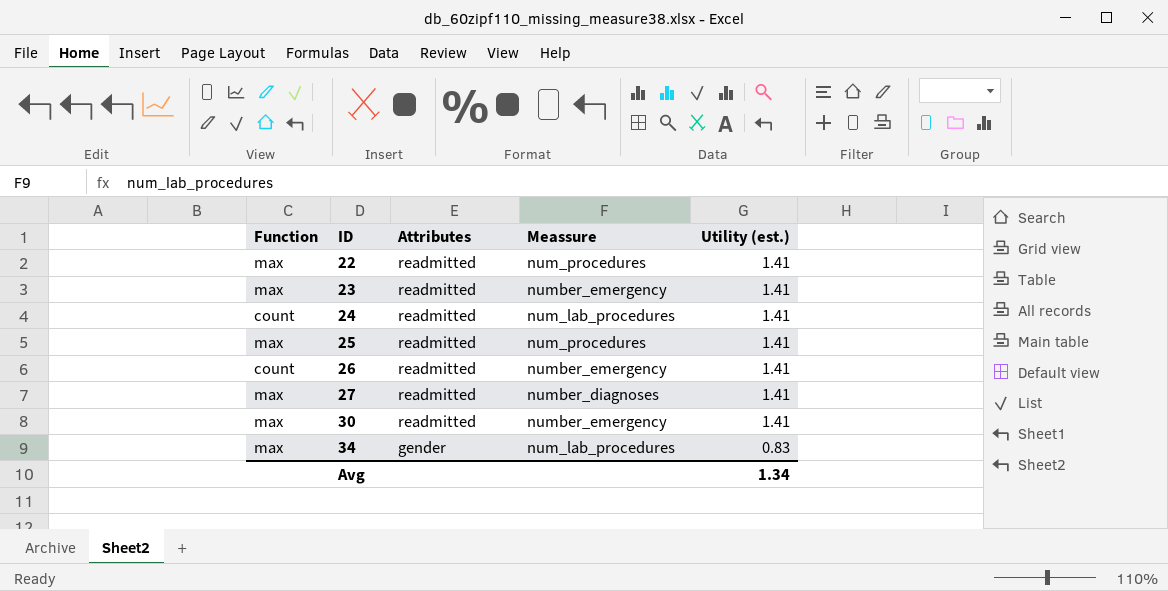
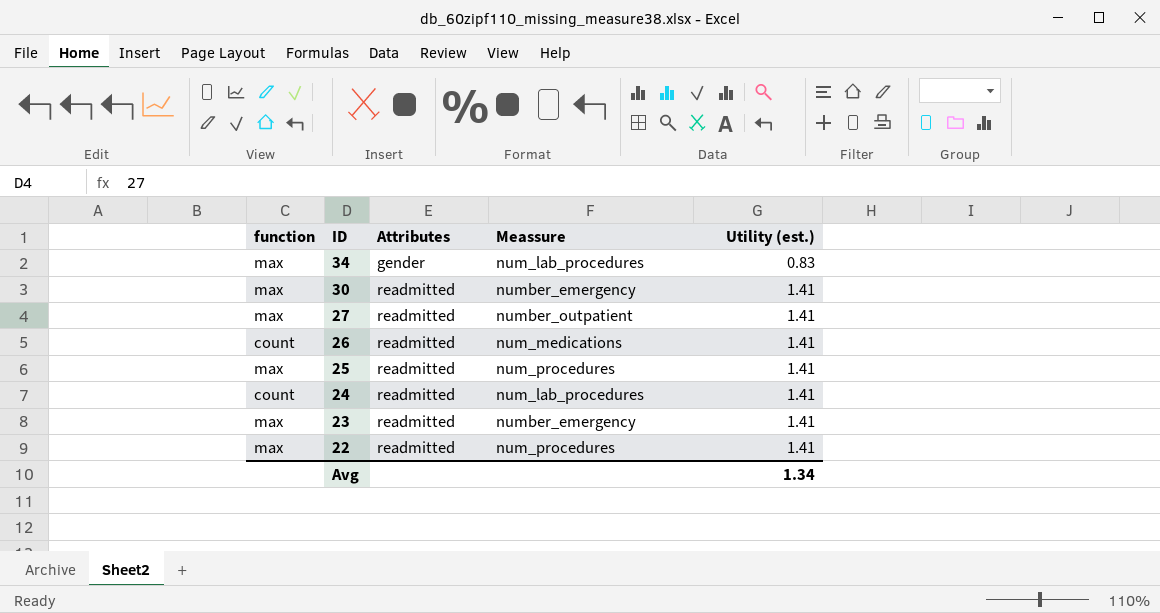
row order: ID ascending -> ID descending
column name: Function -> function
27 | Meassure: number_diagnoses -> number_outpatient
26 | Meassure: number_emergency -> num_medications

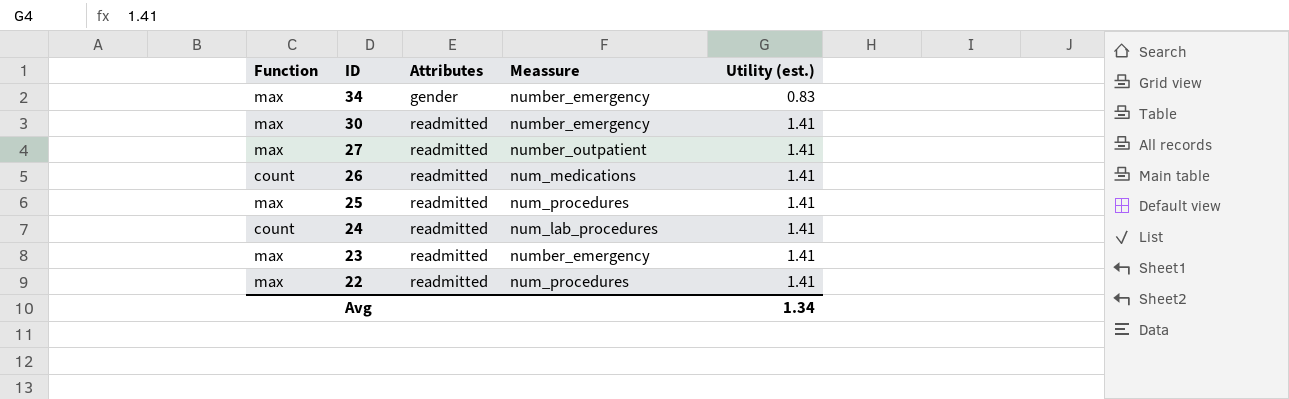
column name: function -> Function
34 | Meassure: num_lab_procedures -> number_emergency

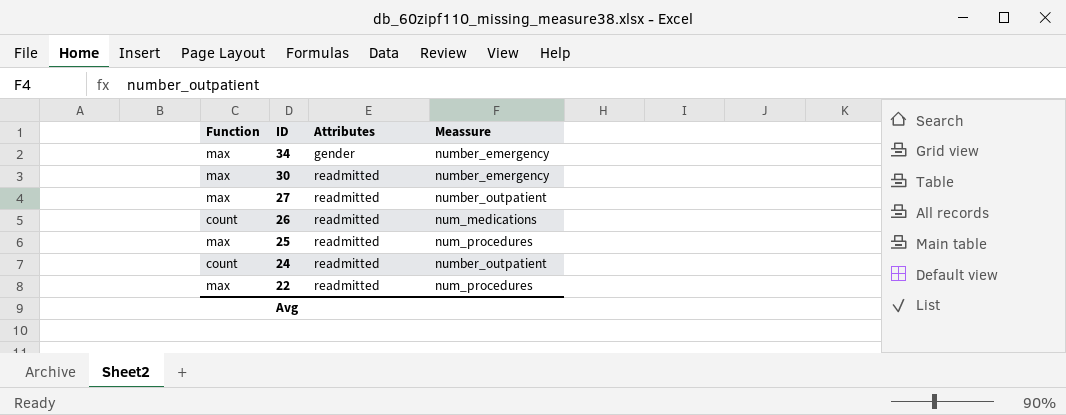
column Utility (est.) | position: 5 -> none
row 23: max | readmitted | number_emergency | 1.41 -> none
24 | Meassure: num_lab_procedures -> number_outpatient

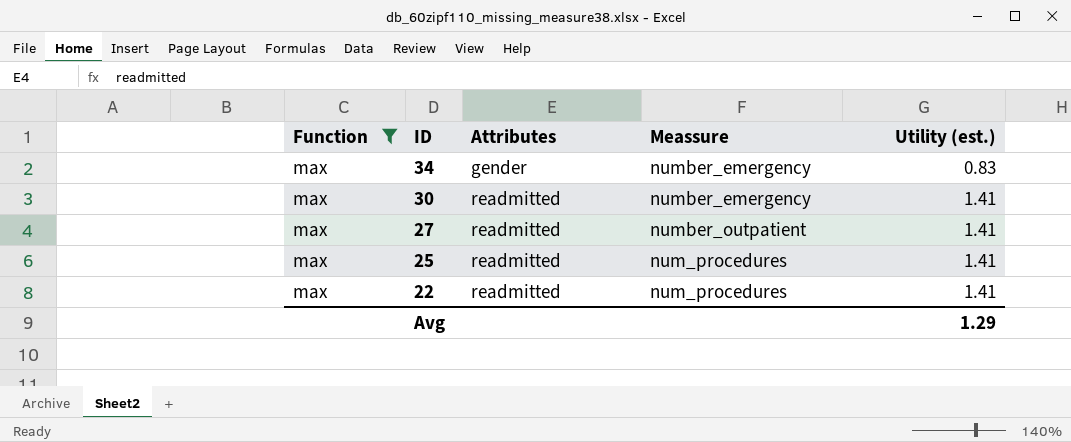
filter: none -> Function = max
column Utility (est.) | position: none -> 5

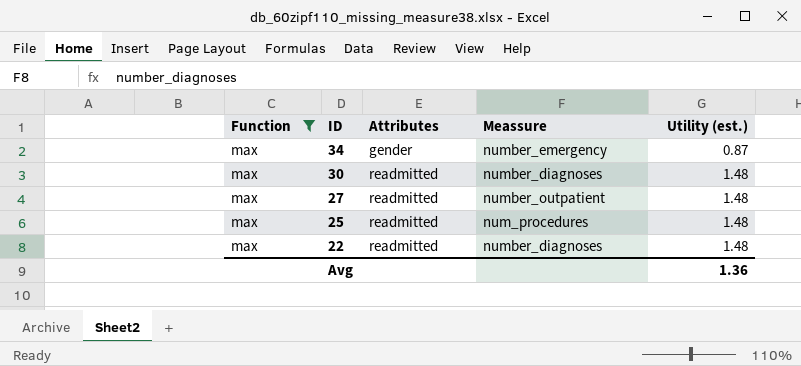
34 | Utility (est.): 0.83 -> 0.87
30 | Meassure: number_emergency -> number_diagnoses
30 | Utility (est.): 1.41 -> 1.48
27 | Utility (est.): 1.41 -> 1.48
25 | Utility (est.): 1.41 -> 1.48
22 | Meassure: num_procedures -> number_diagnoses
22 | Utility (est.): 1.41 -> 1.48
Avg | Utility (est.): 1.29 -> 1.36

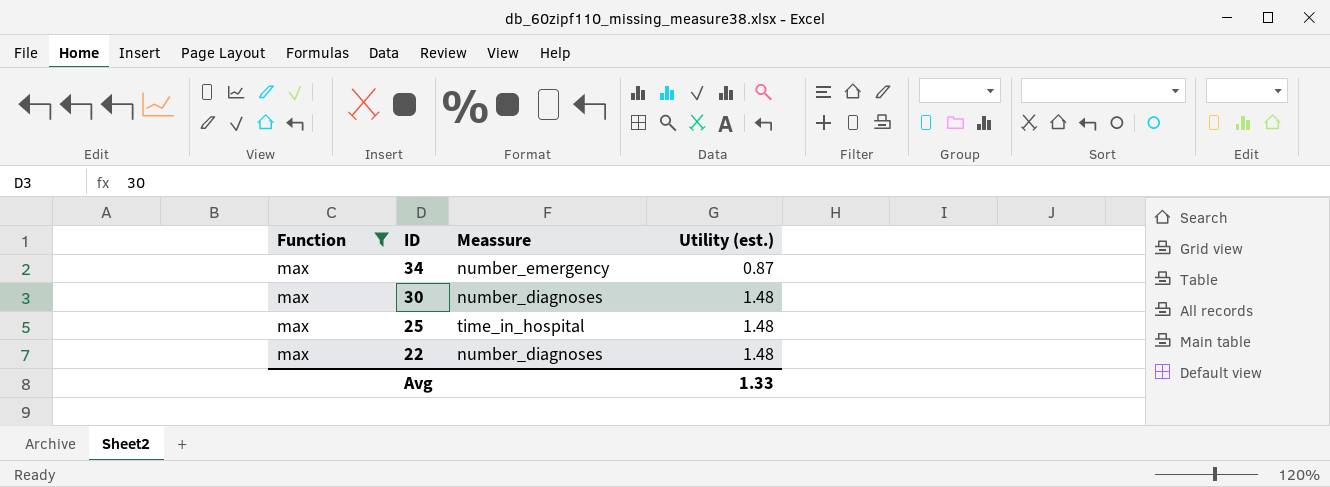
column Attributes | position: 3 -> none
row 27: max | readmitted | number_outpatient | 1.48 -> none
25 | Meassure: num_procedures -> time_in_hospital
Avg | Utility (est.): 1.36 -> 1.33

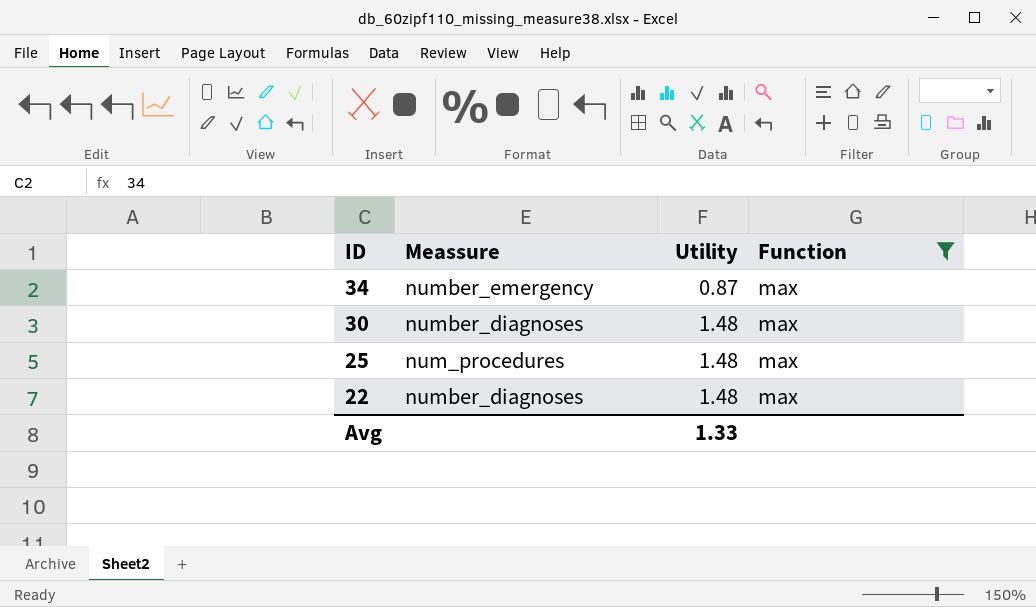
column name: Utility (est.) -> Utility
column Function | position: 1 -> 4
25 | Meassure: time_in_hospital -> num_procedures

